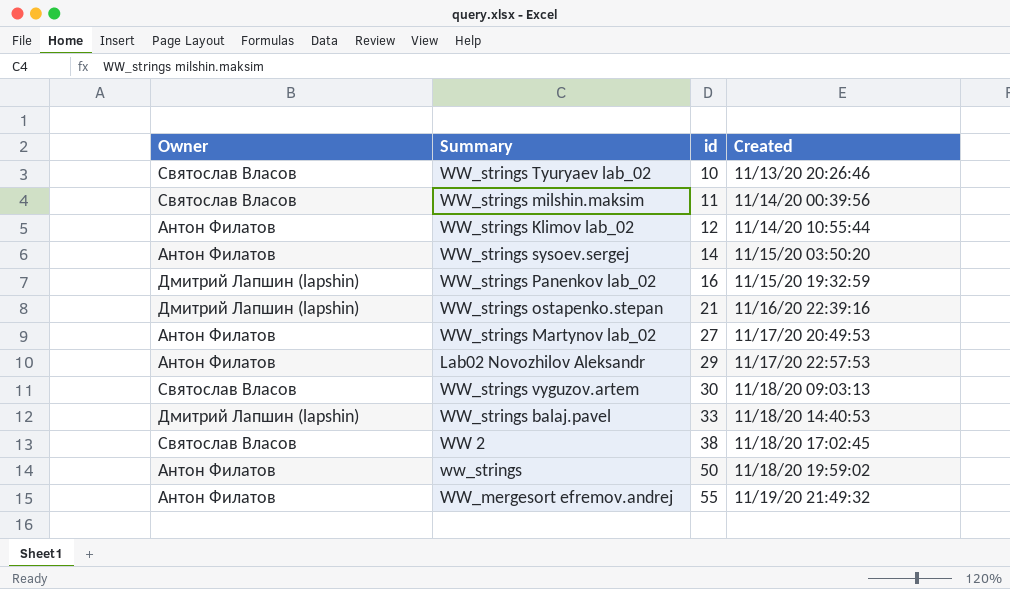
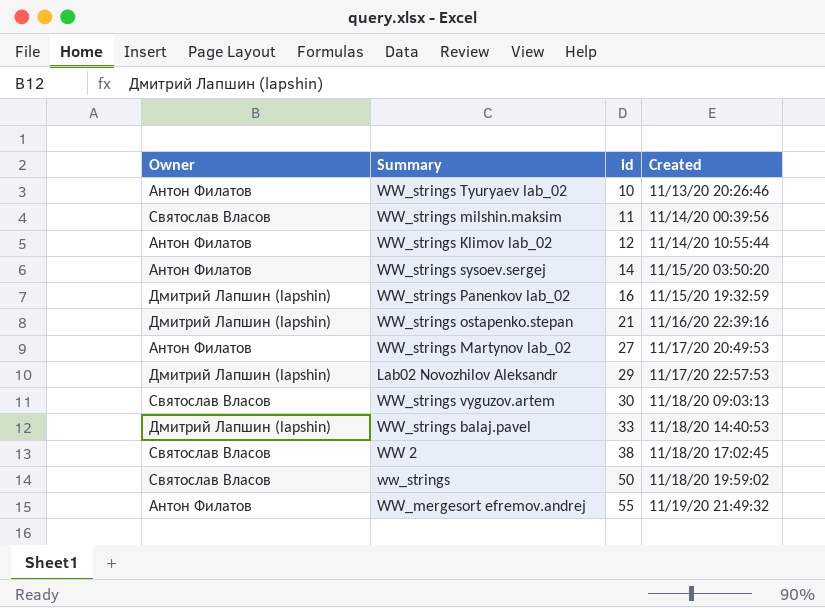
WW_strings Tyuryaev lab_02 | Owner: Святослав Власов -> Антон Филатов
Lab02 Novozhilov Aleksandr | Owner: Антон Филатов -> Дмитрий Лапшин (lapshin)
ww_strings | Owner: Антон Филатов -> Святослав Власов

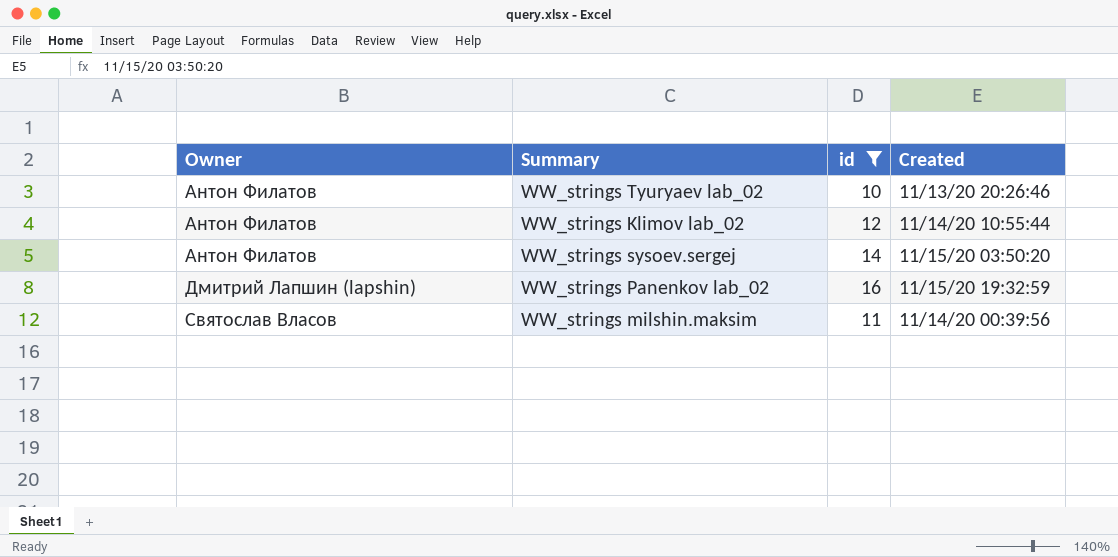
filter: none -> id <= 16
row order: id ascending -> Owner ascending

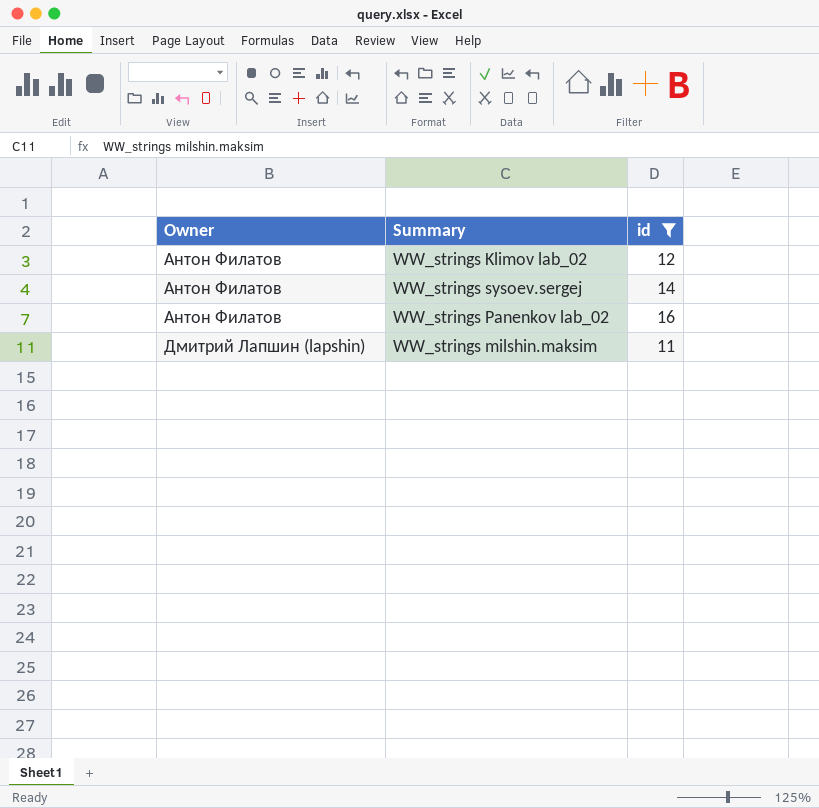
column Created | position: 4 -> none
row WW_strings Tyuryaev lab_02: Антон Филатов | 10 | 11/13/20 20:26:46 -> none
WW_strings Panenkov lab_02 | Owner: Дмитрий Лапшин (lapshin) -> Антон Филатов
WW_strings milshin.maksim | Owner: Святослав Власов -> Дмитрий Лапшин (lapshin)

